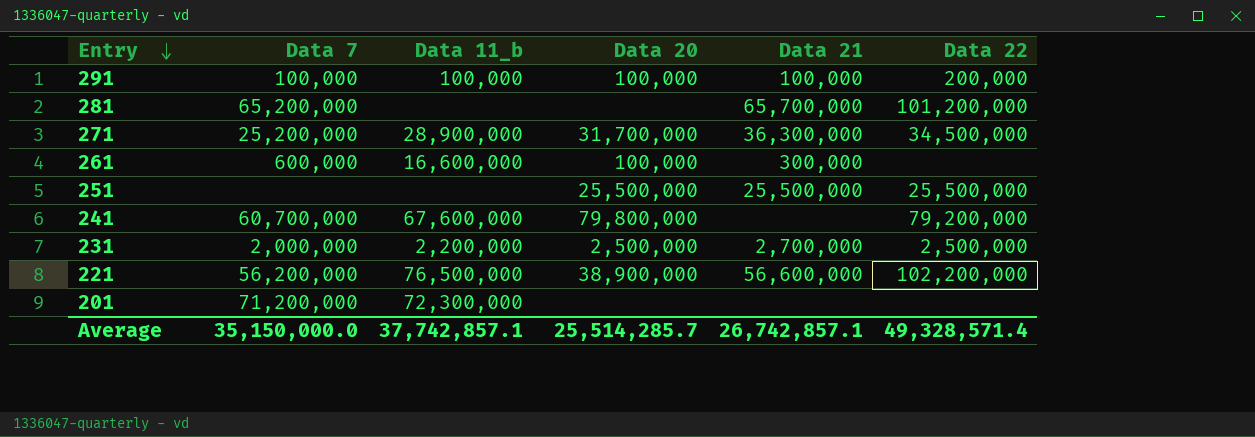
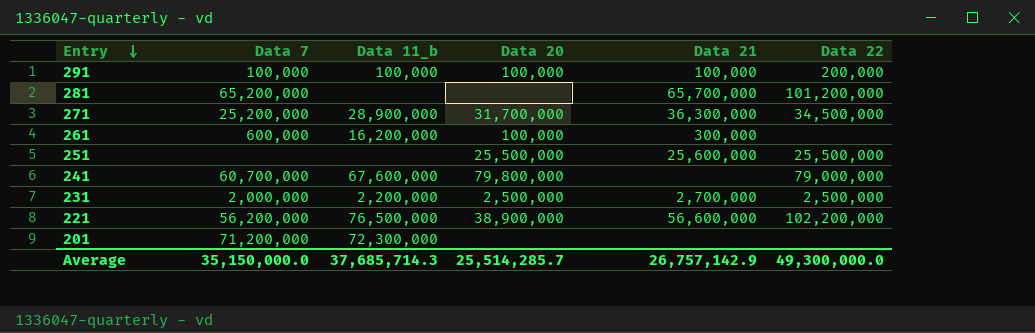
261 | Data 11_b: 16,600,000 -> 16,200,000
251 | Data 21: 25,500,000 -> 25,600,000
241 | Data 22: 79,200,000 -> 79,000,000
Average | Data 11_b: 37,742,857.1 -> 37,685,714.3
Average | Data 21: 26,742,857.1 -> 26,757,142.9
Average | Data 22: 49,328,571.4 -> 49,300,000.0

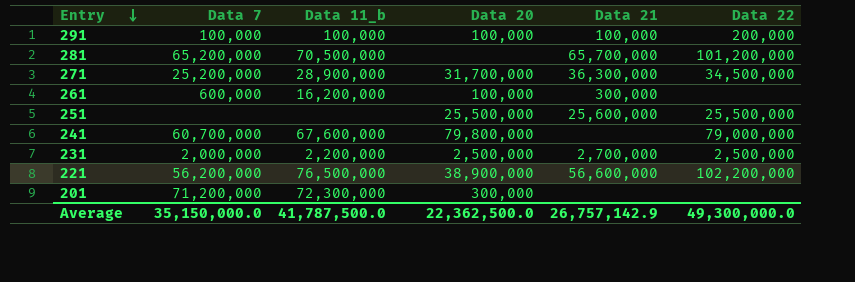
281 | Data 11_b: none -> 70,500,000
201 | Data 20: none -> 300,000
Average | Data 11_b: 37,685,714.3 -> 41,787,500.0
Average | Data 20: 25,514,285.7 -> 22,362,500.0

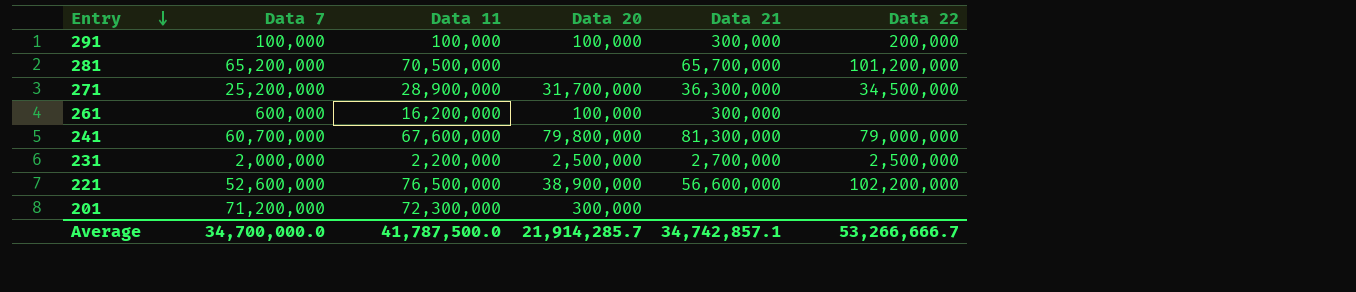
column name: Data 11_b -> Data 11
row 251: none | none | 25,500,000 | 25,600,000 | 25,500,000 -> none
291 | Data 21: 100,000 -> 300,000
241 | Data 21: none -> 81,300,000
221 | Data 7: 56,200,000 -> 52,600,000
Average | Data 7: 35,150,000.0 -> 34,700,000.0
Average | Data 20: 22,362,500.0 -> 21,914,285.7
Average | Data 21: 26,757,142.9 -> 34,742,857.1
Average | Data 22: 49,300,000.0 -> 53,266,666.7

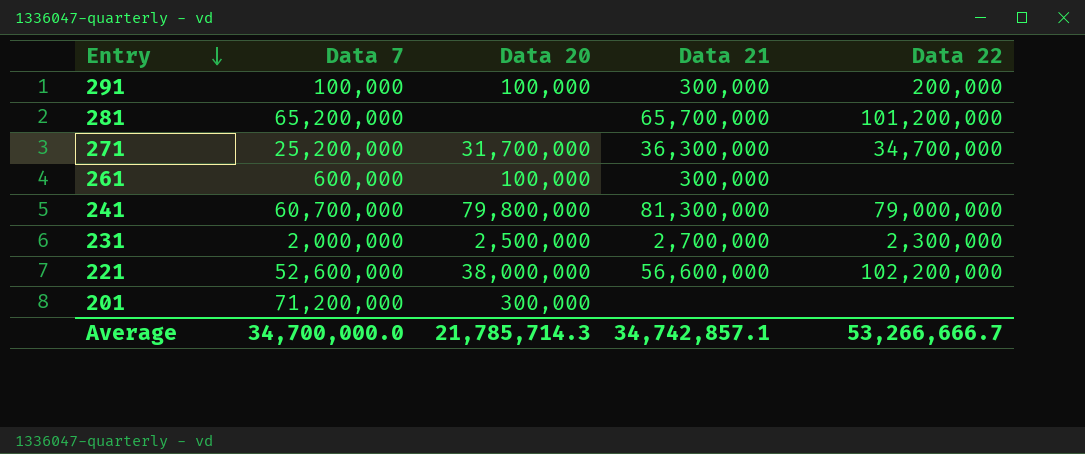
column Data 11 | position: 3 -> none
271 | Data 22: 34,500,000 -> 34,700,000
231 | Data 22: 2,500,000 -> 2,300,000
221 | Data 20: 38,900,000 -> 38,000,000
Average | Data 20: 21,914,285.7 -> 21,785,714.3

